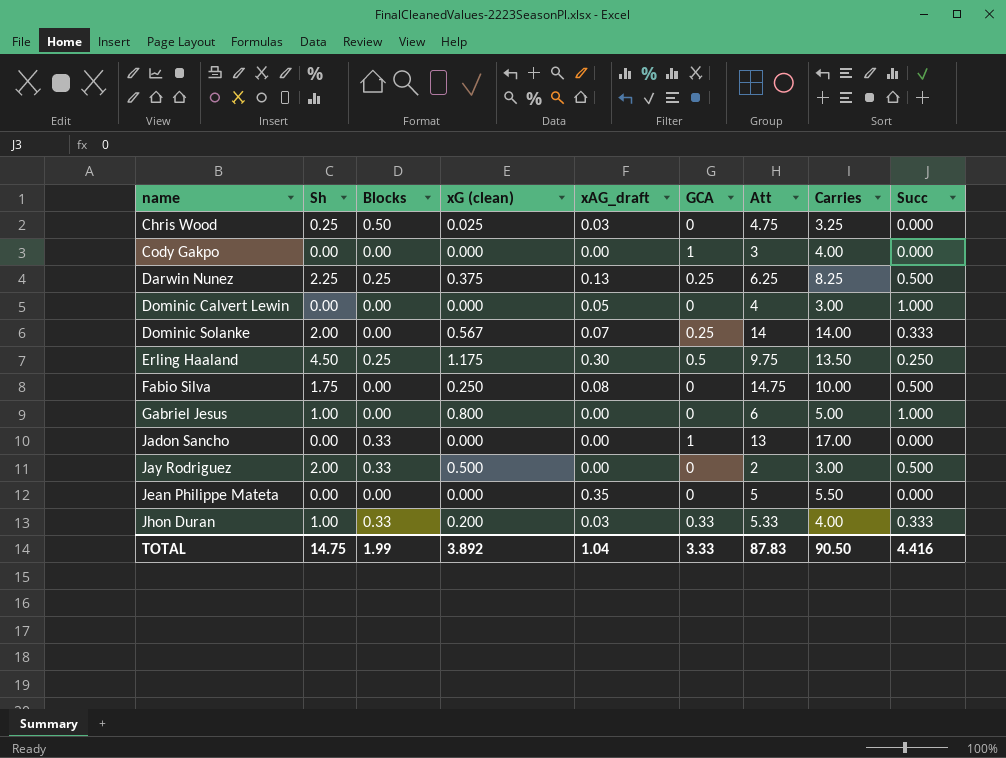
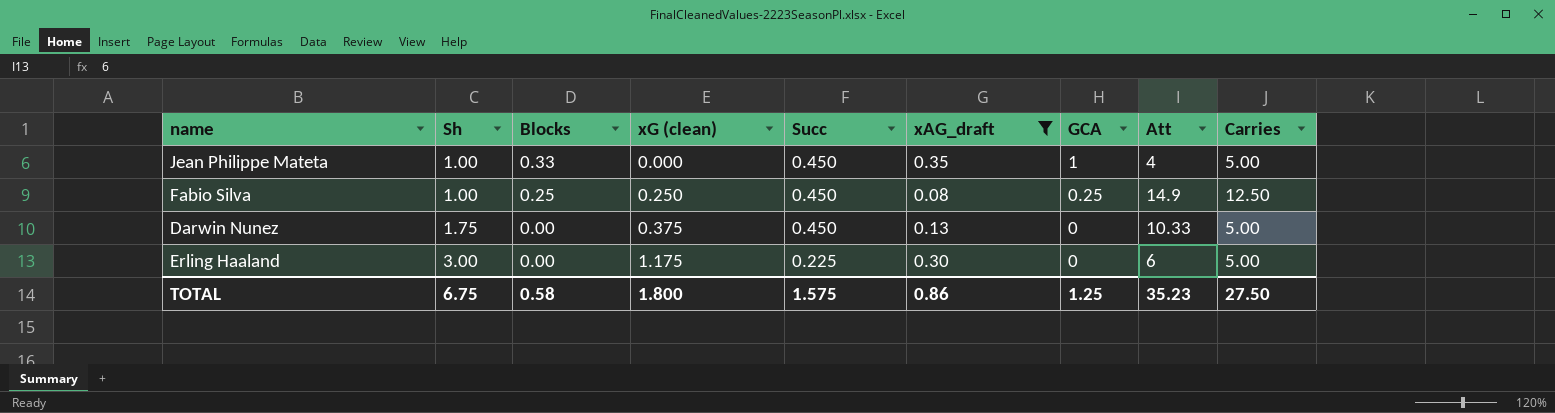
filter: none -> xAG_draft >= 0.08
row order: name ascending -> Sh ascending
column Succ | position: 9 -> 5
Jean Philippe Mateta | Sh: 0.00 -> 1.00
Jean Philippe Mateta | Blocks: 0.00 -> 0.33
Jean Philippe Mateta | Succ: 0.000 -> 0.450
Jean Philippe Mateta | GCA: 0 -> 1
Jean Philippe Mateta | Att: 5 -> 4
Jean Philippe Mateta | Carries: 5.50 -> 5.00
Fabio Silva | Sh: 1.75 -> 1.00
Fabio Silva | Blocks: 0.00 -> 0.25
Fabio Silva | Succ: 0.500 -> 0.450
Fabio Silva | GCA: 0 -> 0.25
Fabio Silva | Att: 14.75 -> 14.9
Fabio Silva | Carries: 10.00 -> 12.50
Darwin Nunez | Sh: 2.25 -> 1.75
Darwin Nunez | Blocks: 0.25 -> 0.00
Darwin Nunez | Succ: 0.500 -> 0.450
Darwin Nunez | GCA: 0.25 -> 0
Darwin Nunez | Att: 6.25 -> 10.33
Darwin Nunez | Carries: 8.25 -> 5.00
Erling Haaland | Sh: 4.50 -> 3.00
Erling Haaland | Blocks: 0.25 -> 0.00
Erling Haaland | Succ: 0.250 -> 0.225
Erling Haaland | GCA: 0.5 -> 0
Erling Haaland | Att: 9.75 -> 6
Erling Haaland | Carries: 13.50 -> 5.00
TOTAL | Sh: 14.75 -> 6.75
TOTAL | Blocks: 1.99 -> 0.58
TOTAL | xG (clean): 3.892 -> 1.800
TOTAL | Succ: 4.416 -> 1.575
TOTAL | xAG_draft: 1.04 -> 0.86
TOTAL | GCA: 3.33 -> 1.25
TOTAL | Att: 87.83 -> 35.23
TOTAL | Carries: 90.50 -> 27.50

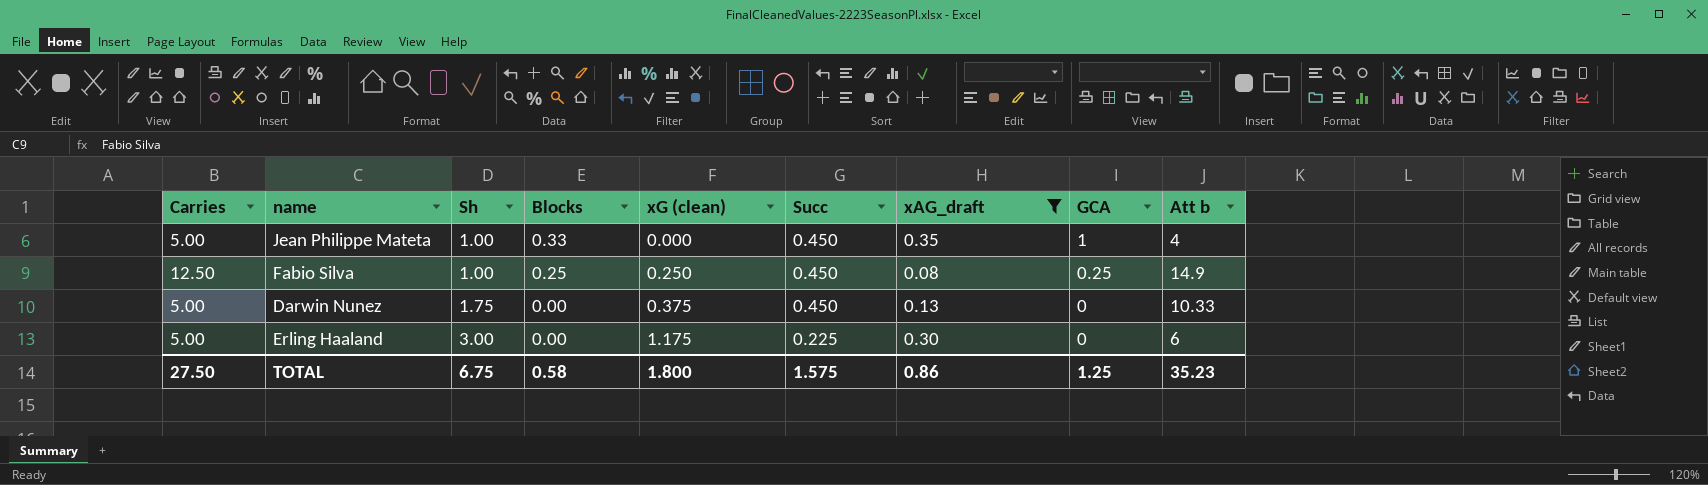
column Carries | position: 9 -> 1
column name: Att -> Att b

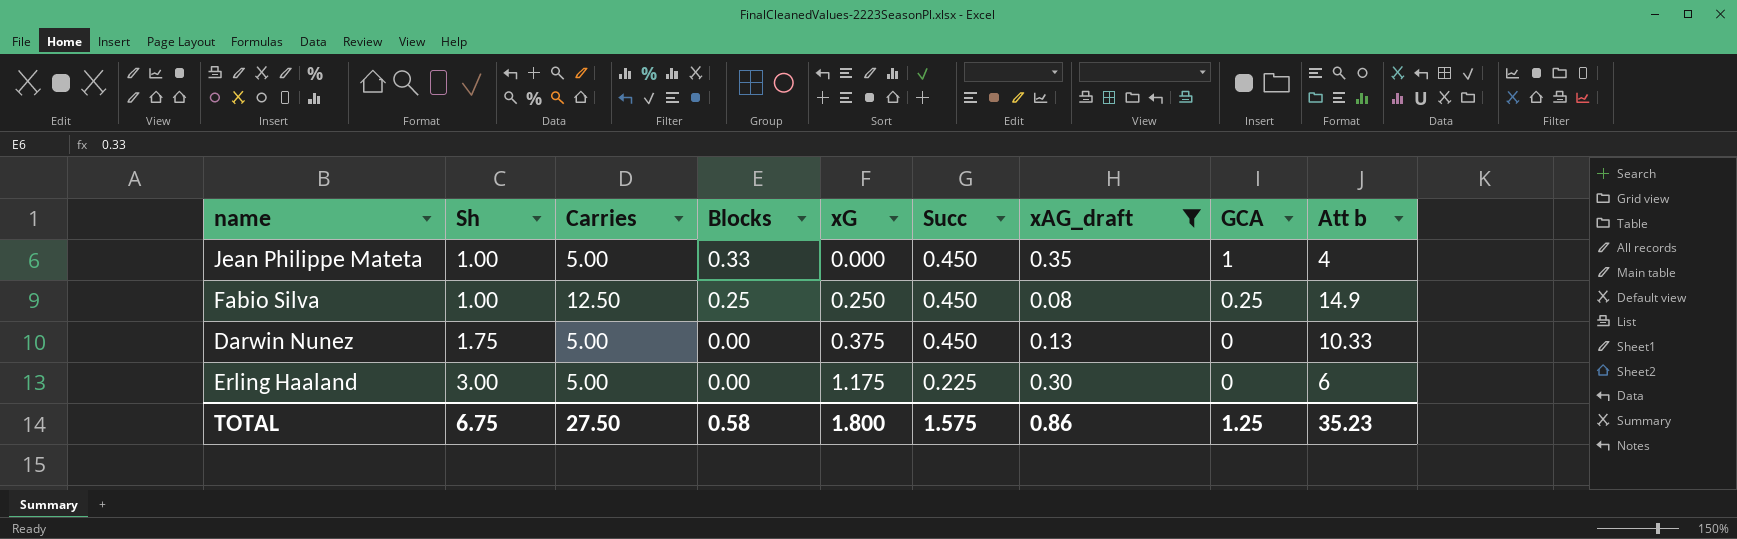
column Carries | position: 1 -> 3
column name: xG (clean) -> xG

